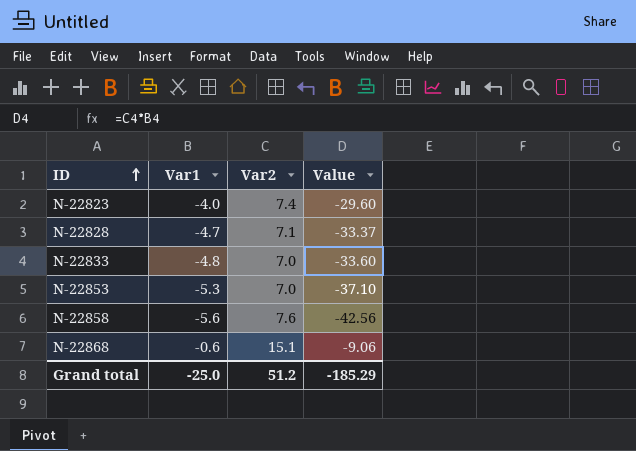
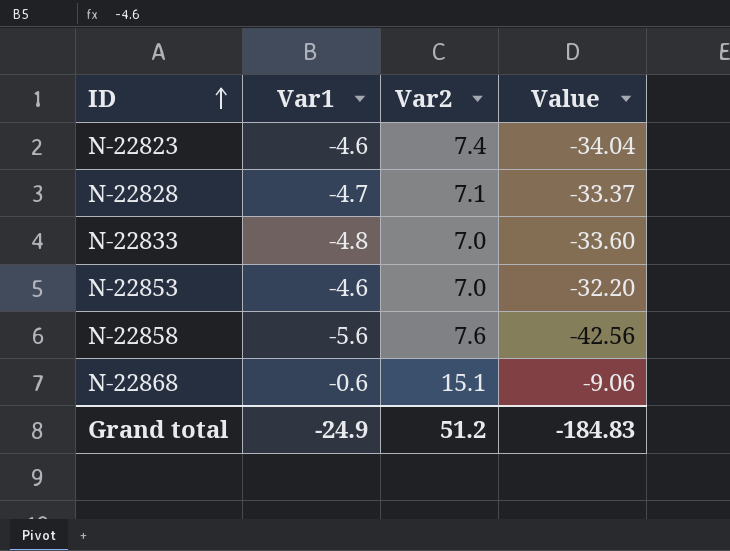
N-22823 | Var1: -4.0 -> -4.6
N-22823 | Value: -29.60 -> -34.04
N-22853 | Var1: -5.3 -> -4.6
N-22853 | Value: -37.10 -> -32.20
Grand total | Var1: -25.0 -> -24.9
Grand total | Value: -185.29 -> -184.83

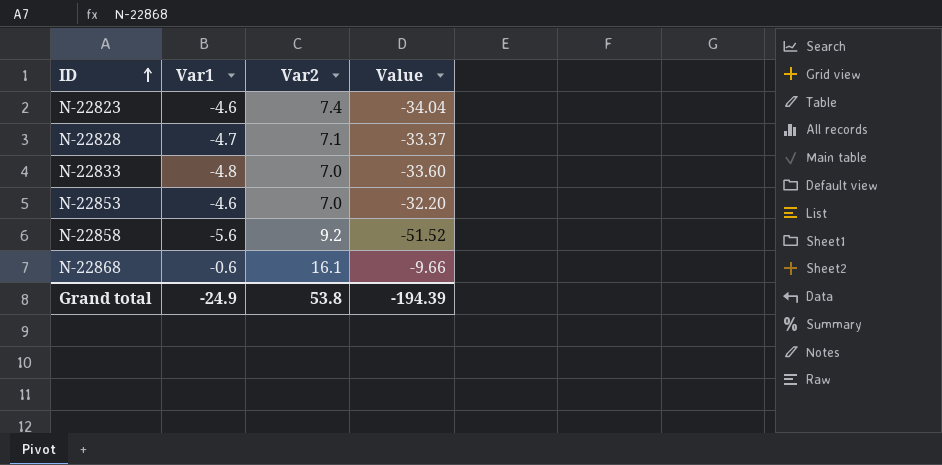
N-22858 | Var2: 7.6 -> 9.2
N-22858 | Value: -42.56 -> -51.52
N-22868 | Var2: 15.1 -> 16.1
N-22868 | Value: -9.06 -> -9.66
Grand total | Var2: 51.2 -> 53.8
Grand total | Value: -184.83 -> -194.39

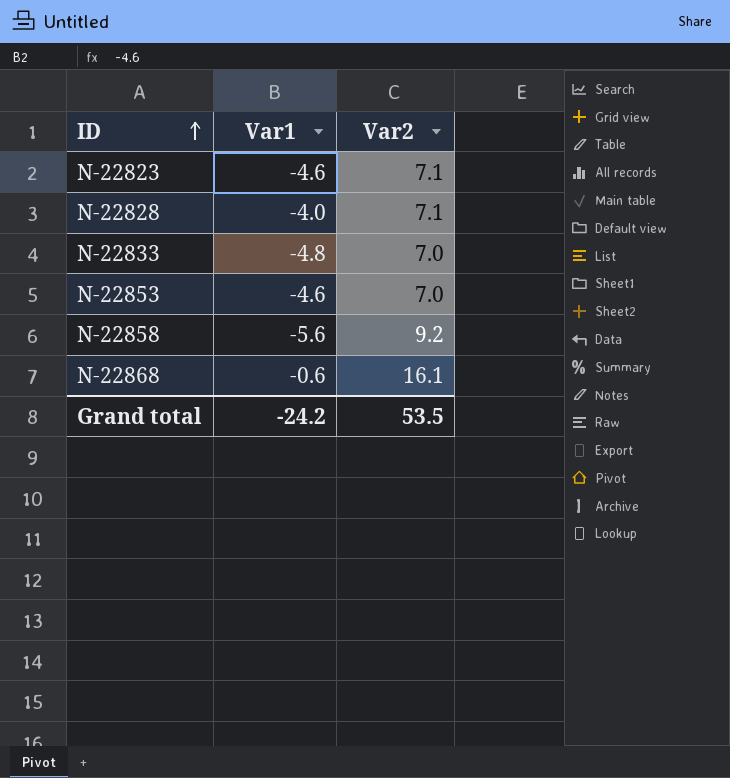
column Value | formula: [Var1] * [Var2] -> none
N-22823 | Var2: 7.4 -> 7.1
N-22828 | Var1: -4.7 -> -4.0
Grand total | Var1: -24.9 -> -24.2
Grand total | Var2: 53.8 -> 53.5

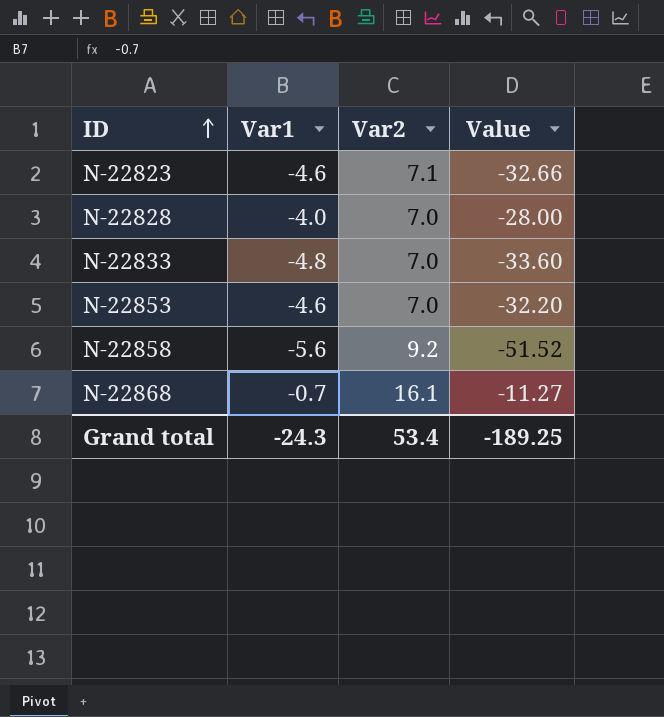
column Value | formula: none -> [Var1] * [Var2]
N-22828 | Var2: 7.1 -> 7.0
N-22868 | Var1: -0.6 -> -0.7
Grand total | Var1: -24.2 -> -24.3
Grand total | Var2: 53.5 -> 53.4

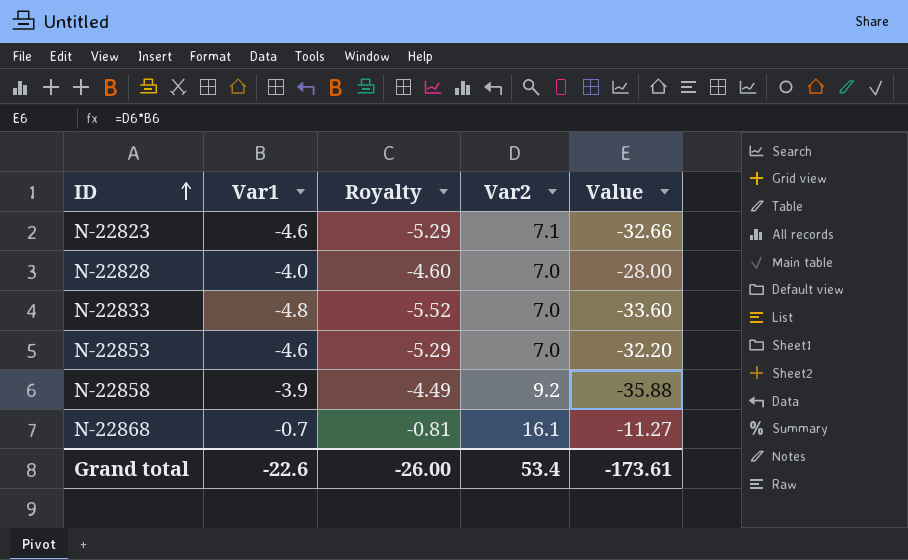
column Royalty | formula: none -> [Var1] * 1.15
N-22858 | Var1: -5.6 -> -3.9
N-22858 | Value: -51.52 -> -35.88
Grand total | Var1: -24.3 -> -22.6
Grand total | Value: -189.25 -> -173.61

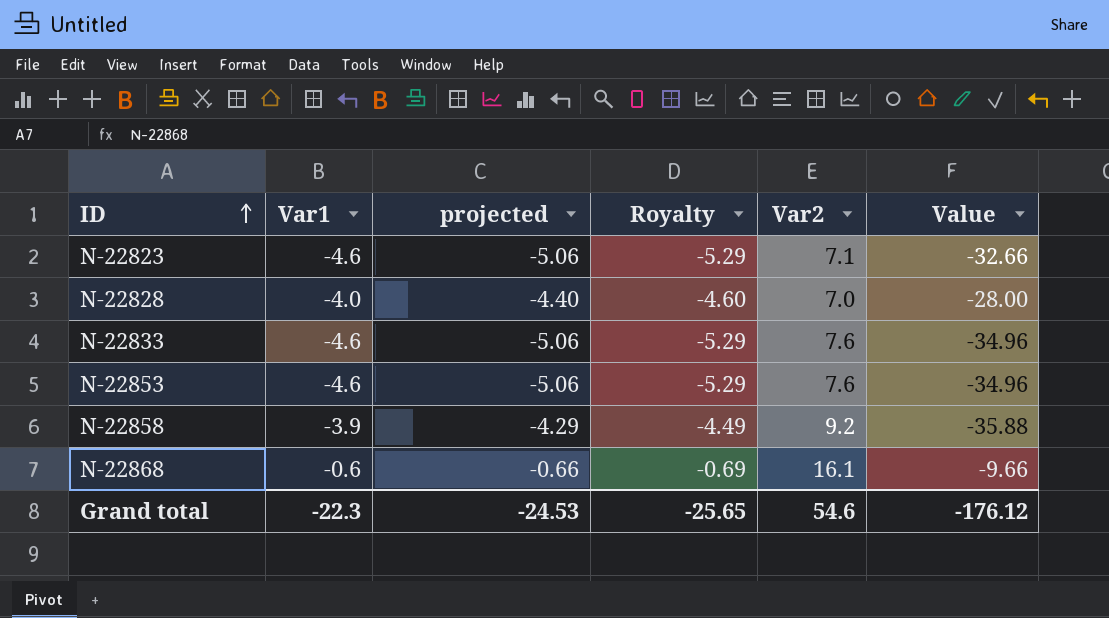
column projected | formula: none -> [Var1] * 1.1
N-22833 | Var1: -4.8 -> -4.6
N-22833 | Royalty: -5.52 -> -5.29
N-22833 | Var2: 7.0 -> 7.6
N-22833 | Value: -33.60 -> -34.96
N-22853 | Var2: 7.0 -> 7.6
N-22853 | Value: -32.20 -> -34.96
N-22868 | Var1: -0.7 -> -0.6
N-22868 | Royalty: -0.81 -> -0.69
N-22868 | Value: -11.27 -> -9.66
Grand total | Var1: -22.6 -> -22.3
Grand total | Royalty: -26.00 -> -25.65
Grand total | Var2: 53.4 -> 54.6
Grand total | Value: -173.61 -> -176.12

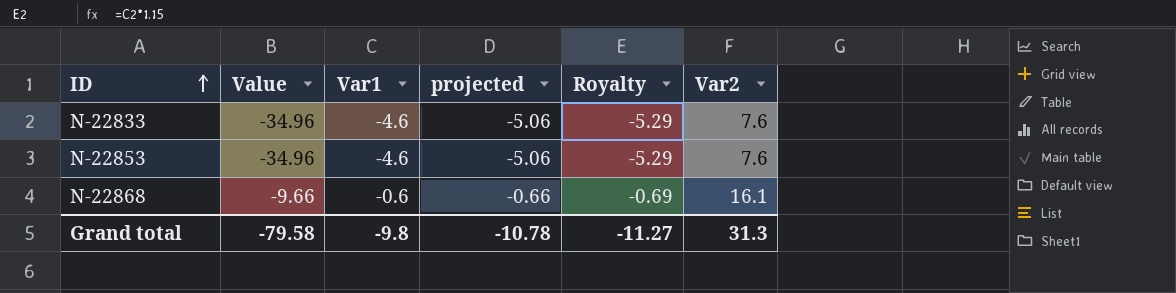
column Value | position: 6 -> 2
row N-22823: -4.6 | -5.06 | -5.29 | 7.1 | -32.66 -> none
row N-22828: -4.0 | -4.40 | -4.60 | 7.0 | -28.00 -> none
row N-22858: -3.9 | -4.29 | -4.49 | 9.2 | -35.88 -> none
Grand total | Value: -176.12 -> -79.58
Grand total | Var1: -22.3 -> -9.8
Grand total | projected: -24.53 -> -10.78
Grand total | Royalty: -25.65 -> -11.27
Grand total | Var2: 54.6 -> 31.3

